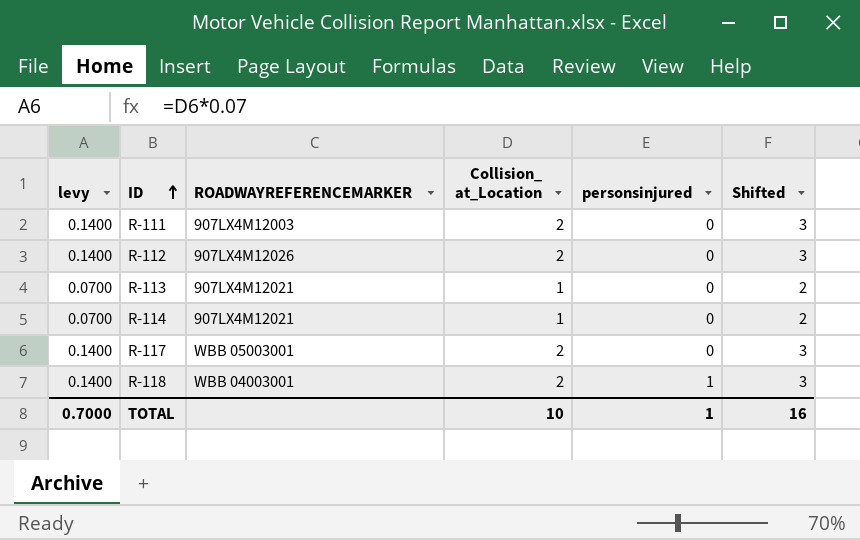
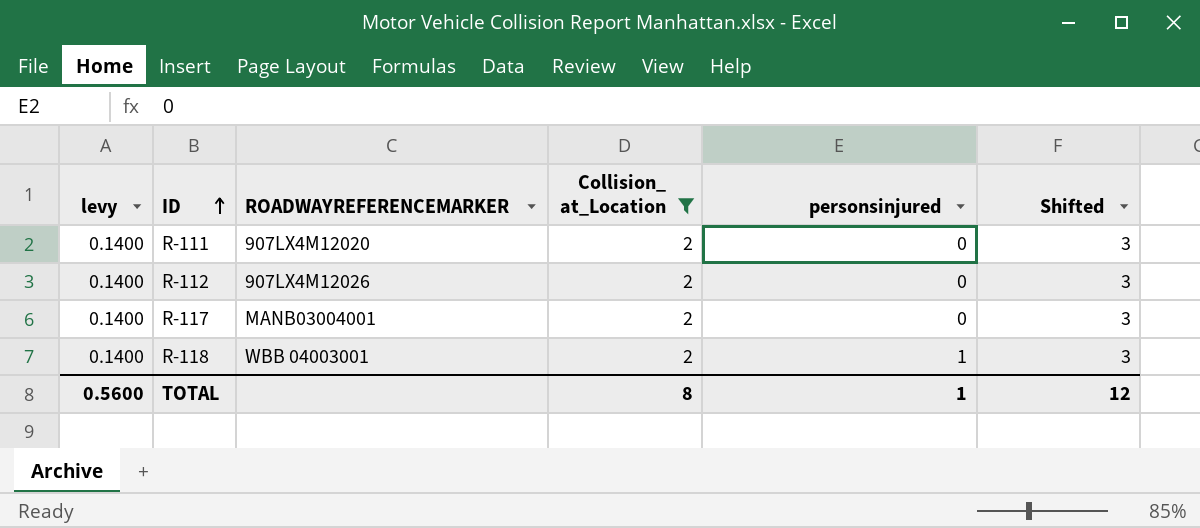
filter: none -> Collision_ at_Location = 2
R-111 | ROADWAYREFERENCEMARKER: 907LX4M12003 -> 907LX4M12020
R-117 | ROADWAYREFERENCEMARKER: WBB 05003001 -> MANB03004001
TOTAL | levy: 0.7000 -> 0.5600
TOTAL | Collision_ at_Location: 10 -> 8
TOTAL | Shifted: 16 -> 12

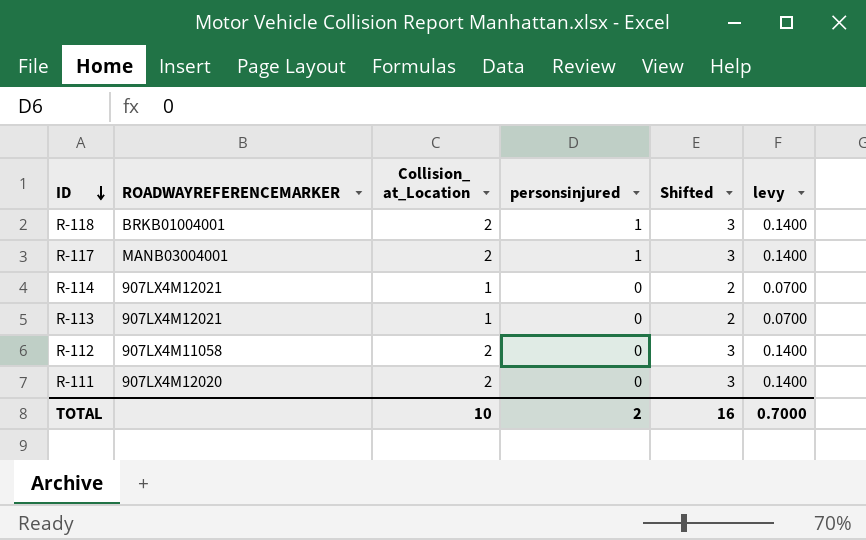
filter: Collision_ at_Location = 2 -> none
row order: ID ascending -> ID descending
column levy | position: 1 -> 6
R-118 | ROADWAYREFERENCEMARKER: WBB 04003001 -> BRKB01004001
R-117 | personsinjured: 0 -> 1
R-112 | ROADWAYREFERENCEMARKER: 907LX4M12026 -> 907LX4M11058
TOTAL | Collision_ at_Location: 8 -> 10
TOTAL | personsinjured: 1 -> 2
TOTAL | Shifted: 12 -> 16
TOTAL | levy: 0.5600 -> 0.7000

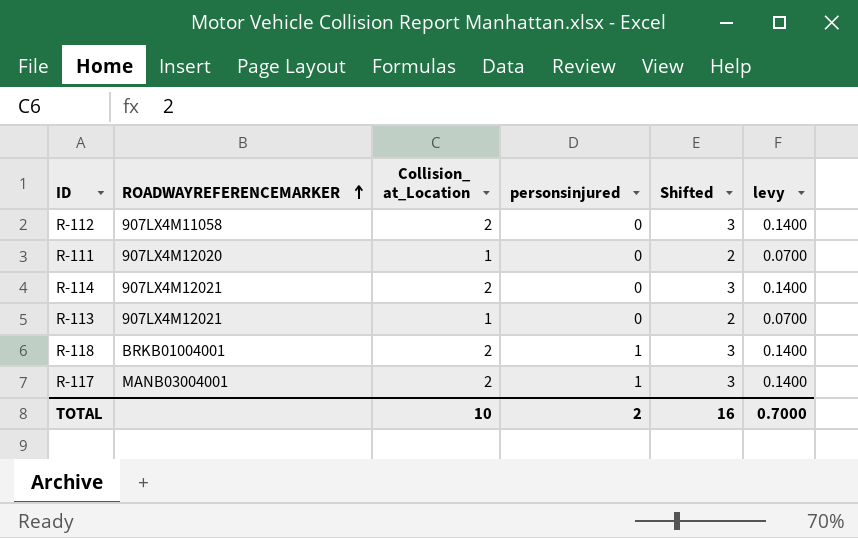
row order: ID descending -> ROADWAYREFERENCEMARKER ascending
R-111 | Collision_ at_Location: 2 -> 1
R-111 | Shifted: 3 -> 2
R-111 | levy: 0.1400 -> 0.0700
R-114 | Collision_ at_Location: 1 -> 2
R-114 | Shifted: 2 -> 3
R-114 | levy: 0.0700 -> 0.1400

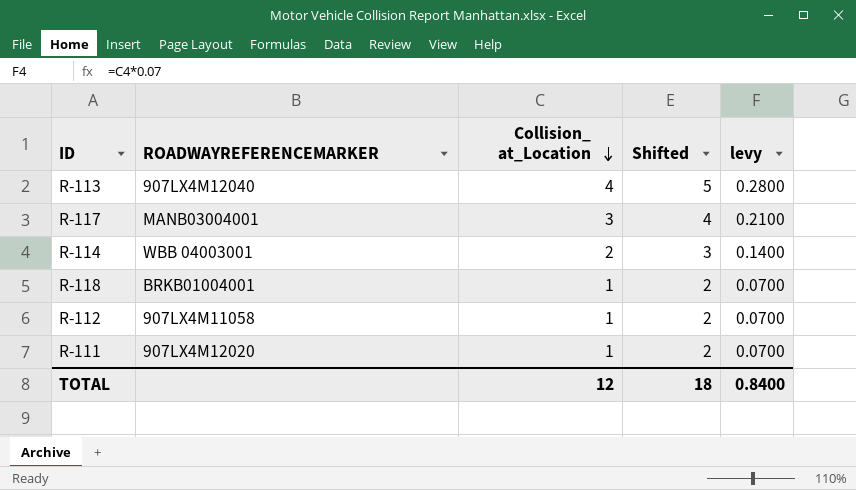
row order: ROADWAYREFERENCEMARKER ascending -> Collision_ at_Location descending
column personsinjured | position: 4 -> none
R-113 | ROADWAYREFERENCEMARKER: 907LX4M12021 -> 907LX4M12040
R-113 | Collision_ at_Location: 1 -> 4
R-113 | Shifted: 2 -> 5
R-113 | levy: 0.0700 -> 0.2800
R-117 | Collision_ at_Location: 2 -> 3
R-117 | Shifted: 3 -> 4
R-117 | levy: 0.1400 -> 0.2100
R-114 | ROADWAYREFERENCEMARKER: 907LX4M12021 -> WBB 04003001
R-118 | Collision_ at_Location: 2 -> 1
R-118 | Shifted: 3 -> 2
R-118 | levy: 0.1400 -> 0.0700
R-112 | Collision_ at_Location: 2 -> 1
R-112 | Shifted: 3 -> 2
R-112 | levy: 0.1400 -> 0.0700
TOTAL | Collision_ at_Location: 10 -> 12
TOTAL | Shifted: 16 -> 18
TOTAL | levy: 0.7000 -> 0.8400

